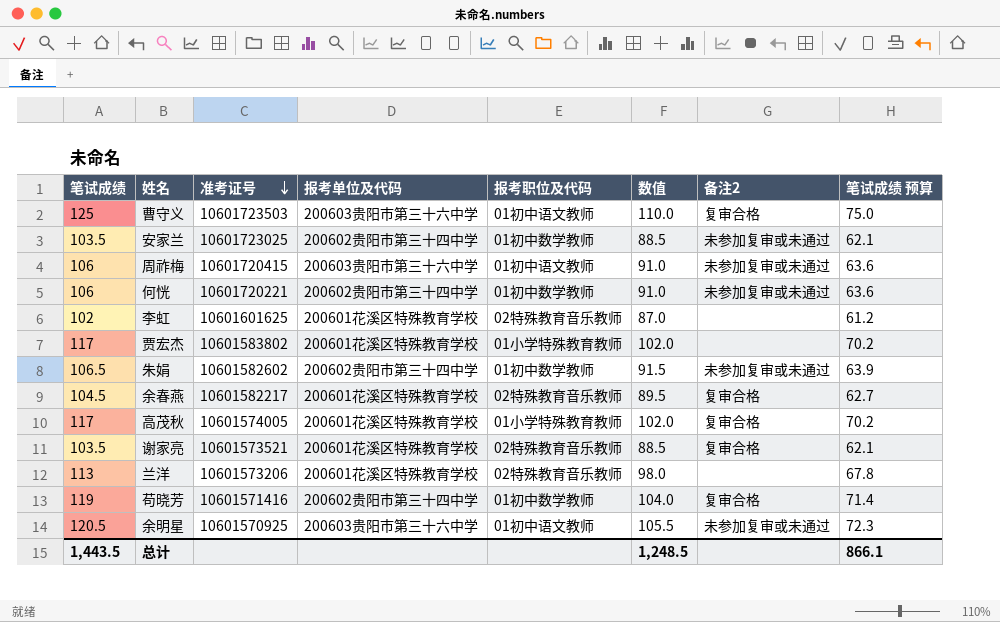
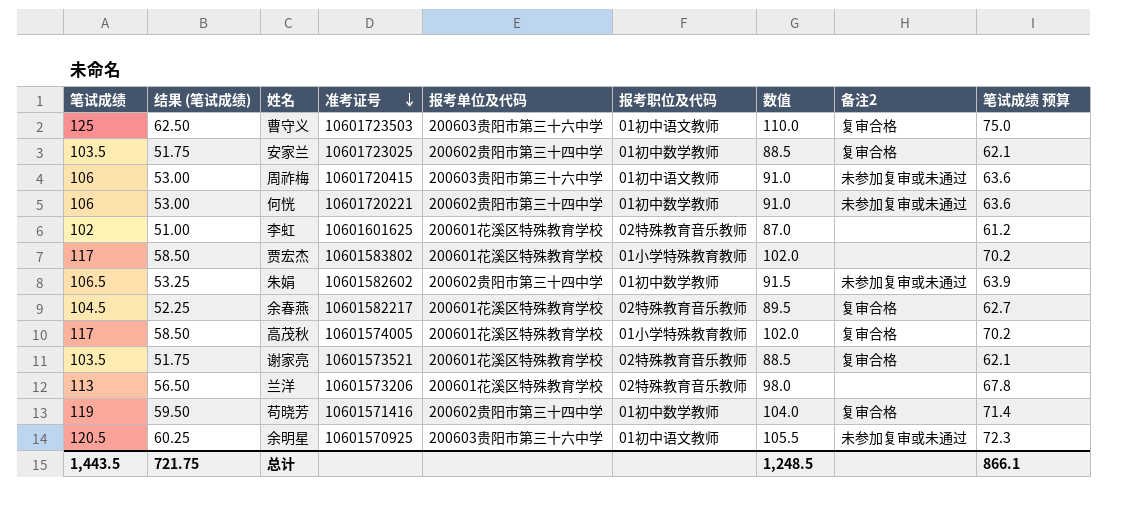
column 结果 (笔试成绩) | formula: none -> [笔试成绩] * 0.5
安家兰 | 备注2: 未参加复审或未通过 -> 复审合格

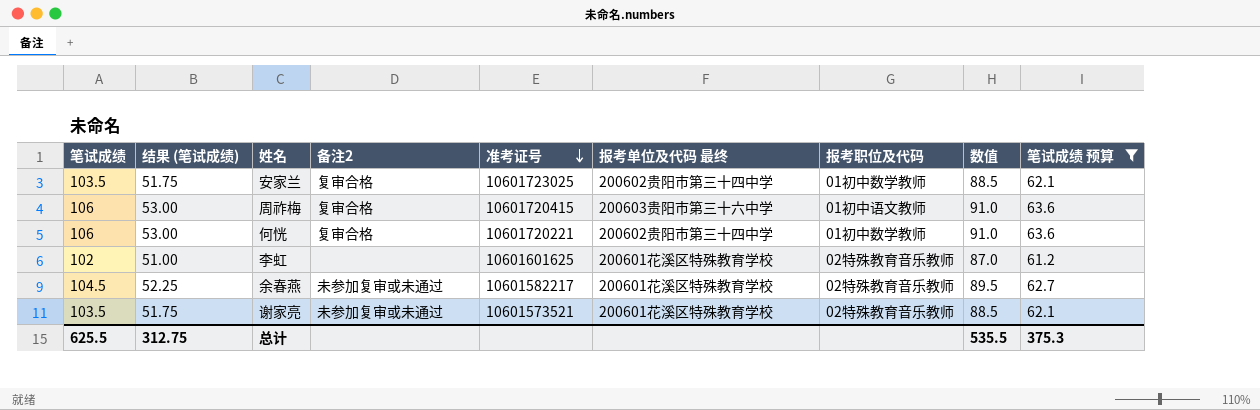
filter: none -> 笔试成绩 预算 <= 63.6
column 备注2 | position: 8 -> 4
column name: 报考单位及代码 -> 报考单位及代码 最终
周祚梅 | 备注2: 未参加复审或未通过 -> 复审合格
何恍 | 备注2: 未参加复审或未通过 -> 复审合格
余春燕 | 备注2: 复审合格 -> 未参加复审或未通过
谢家亮 | 备注2: 复审合格 -> 未参加复审或未通过
总计 | 笔试成绩: 1,443.5 -> 625.5
总计 | 结果 (笔试成绩): 721.75 -> 312.75
总计 | 数值: 1,248.5 -> 535.5
总计 | 笔试成绩 预算: 866.1 -> 375.3

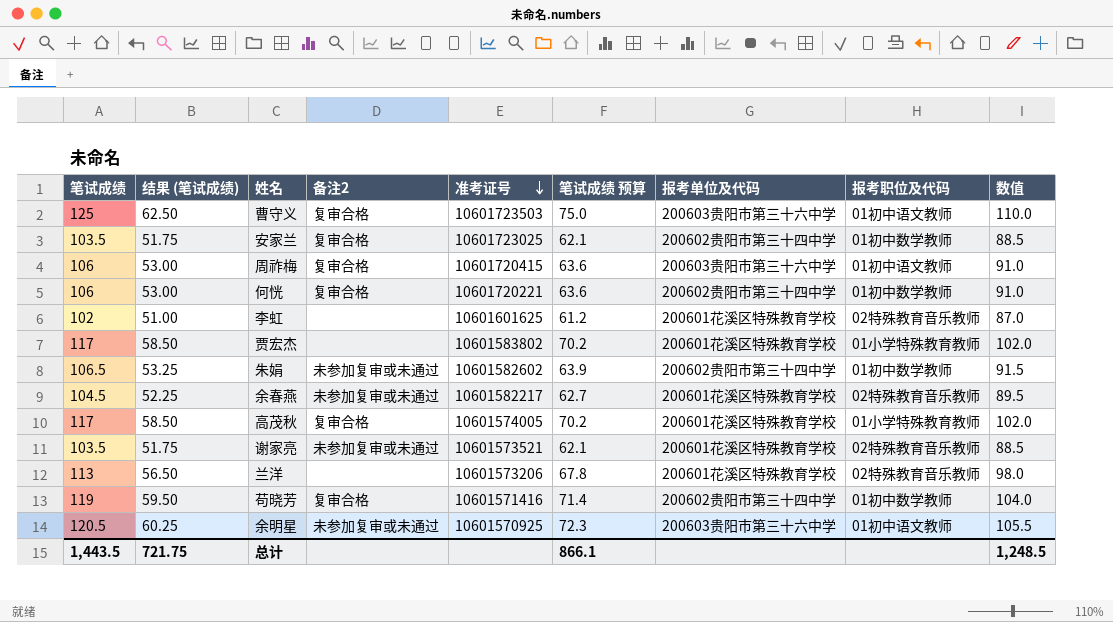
filter: 笔试成绩 预算 <= 63.6 -> none
column 笔试成绩 预算 | position: 9 -> 6
column name: 报考单位及代码 最终 -> 报考单位及代码
总计 | 笔试成绩: 625.5 -> 1,443.5
总计 | 结果 (笔试成绩): 312.75 -> 721.75
总计 | 笔试成绩 预算: 375.3 -> 866.1
总计 | 数值: 535.5 -> 1,248.5

